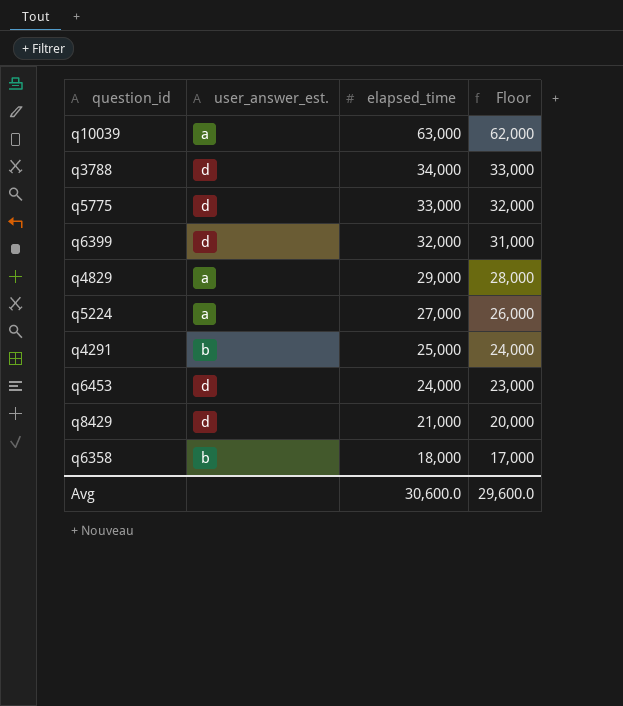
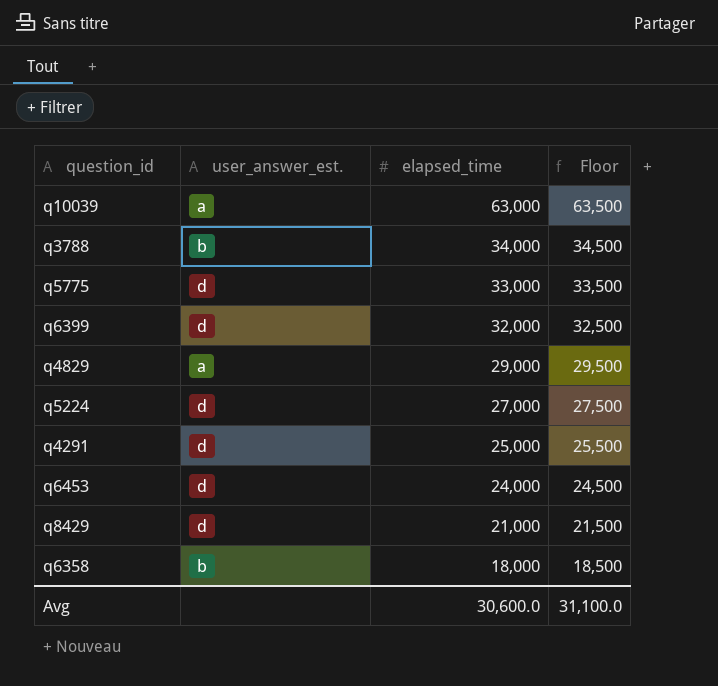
column Floor | formula: [elapsed_time] - 1000 -> [elapsed_time] + 500
q3788 | user_answer_est.: d -> b
q5224 | user_answer_est.: a -> d
q4291 | user_answer_est.: b -> d
Avg | Floor: 29,600.0 -> 31,100.0

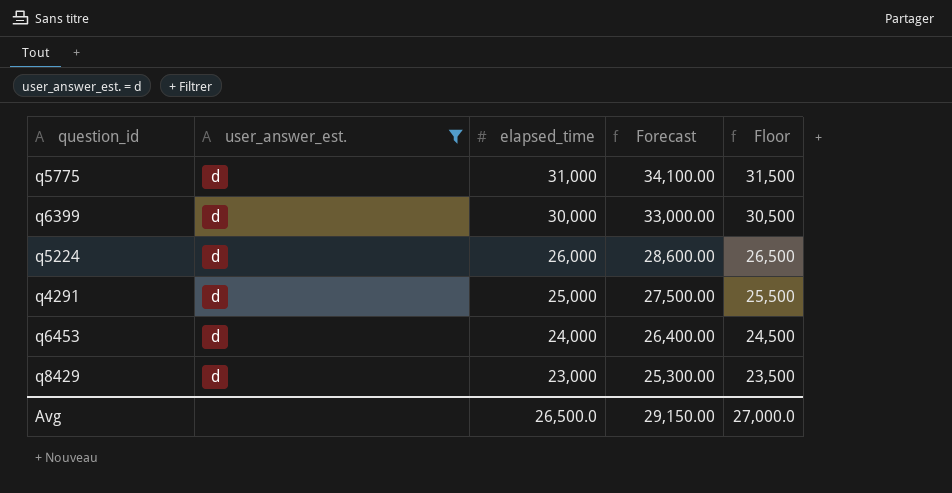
filter: none -> user_answer_est. = d
column Forecast | formula: none -> [elapsed_time] * 1.1
q5775 | elapsed_time: 33,000 -> 31,000
q5775 | Floor: 33,500 -> 31,500
q6399 | elapsed_time: 32,000 -> 30,000
q6399 | Floor: 32,500 -> 30,500
q5224 | elapsed_time: 27,000 -> 26,000
q5224 | Floor: 27,500 -> 26,500
q8429 | elapsed_time: 21,000 -> 23,000
q8429 | Floor: 21,500 -> 23,500
Avg | elapsed_time: 30,600.0 -> 26,500.0
Avg | Floor: 31,100.0 -> 27,000.0

